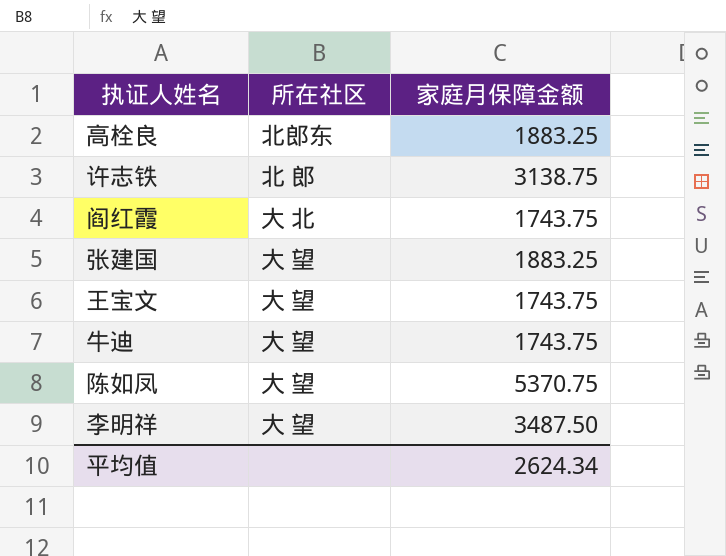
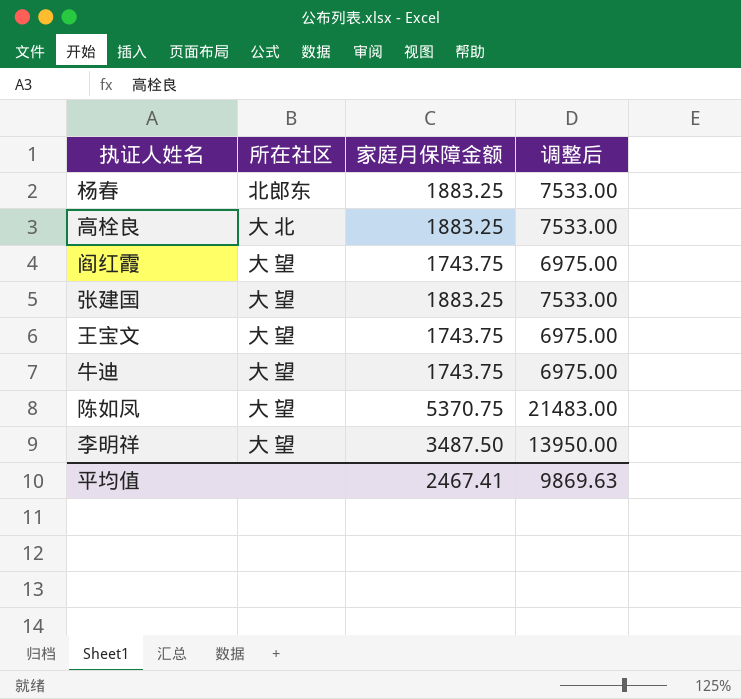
column 调整后 | formula: none -> [家庭月保障金额] * 4
row 许志铁: 北 郎 | 3138.75 -> none
row 杨春: none -> 北郎东 | 1883.25 | 7533.00
高栓良 | 所在社区: 北郎东 -> 大 北
阎红霞 | 所在社区: 大 北 -> 大 望
平均值 | 家庭月保障金额: 2624.34 -> 2467.41

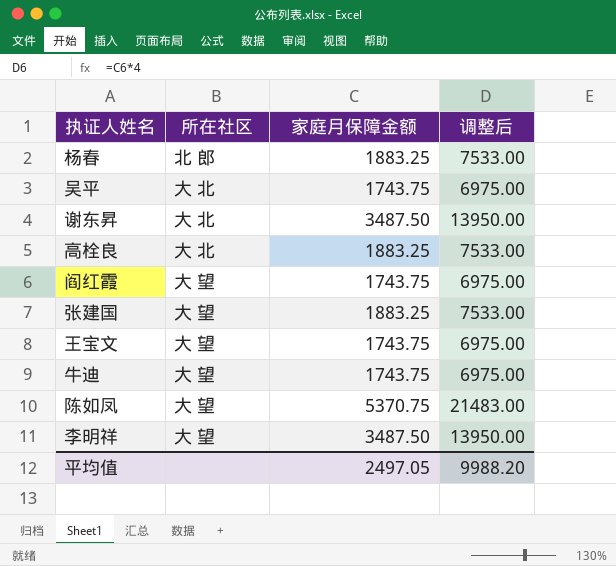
杨春 | 所在社区: 北郎东 -> 北 郎
row 吴平: none -> 大 北 | 1743.75 | 6975.00
row 谢东昇: none -> 大 北 | 3487.50 | 13950.00
平均值 | 家庭月保障金额: 2467.41 -> 2497.05
平均值 | 调整后: 9869.63 -> 9988.20

